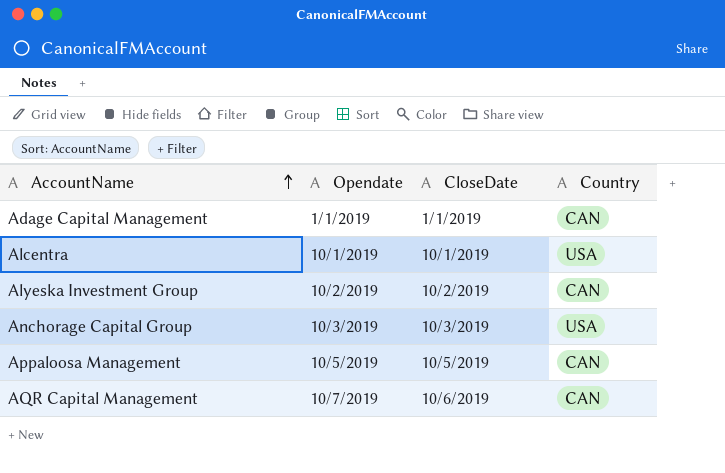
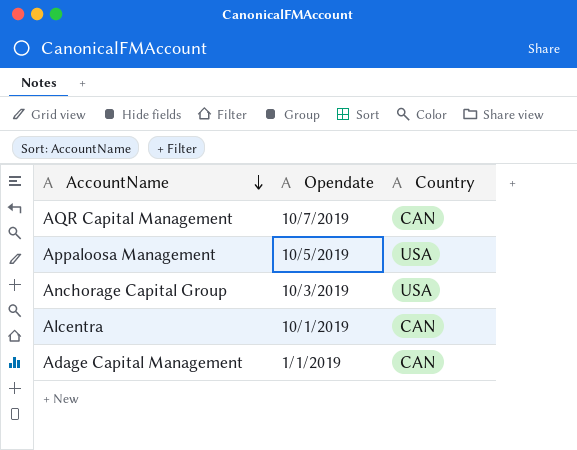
row order: AccountName ascending -> AccountName descending
column CloseDate | position: 3 -> none
row Alyeska Investment Group: 10/2/2019 | 10/2/2019 | CAN -> none
Appaloosa Management | Country: CAN -> USA
Alcentra | Country: USA -> CAN

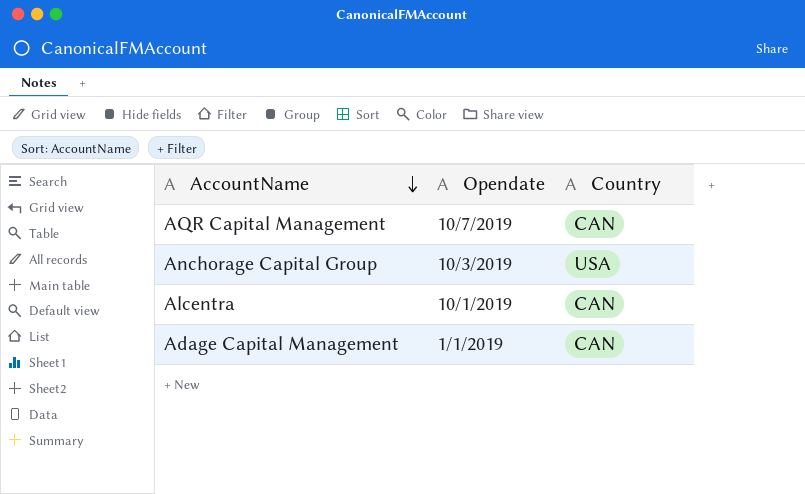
row Appaloosa Management: 10/5/2019 | USA -> none

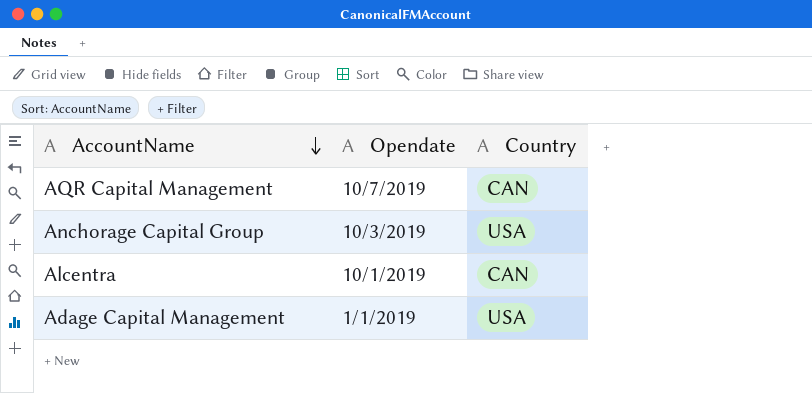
Adage Capital Management | Country: CAN -> USA

